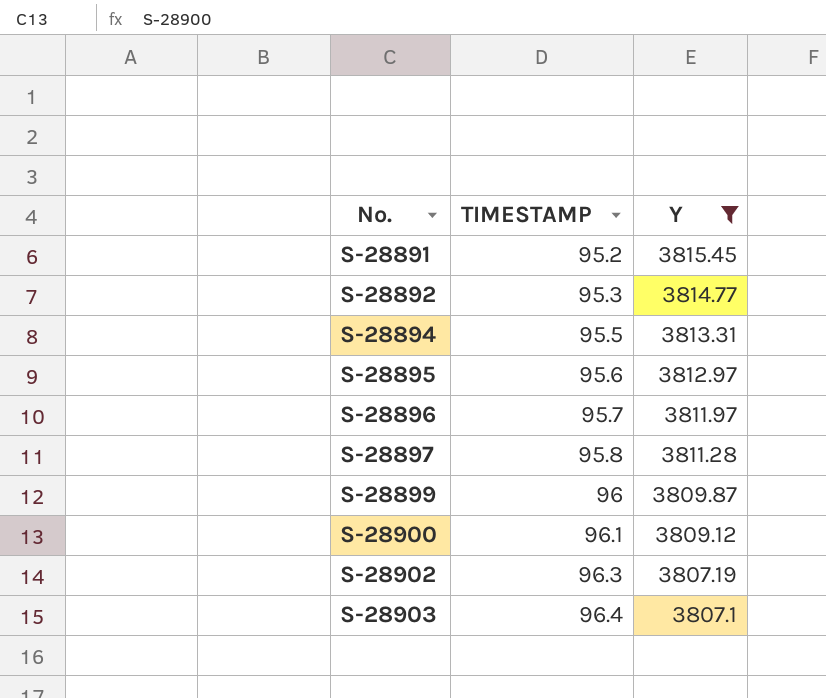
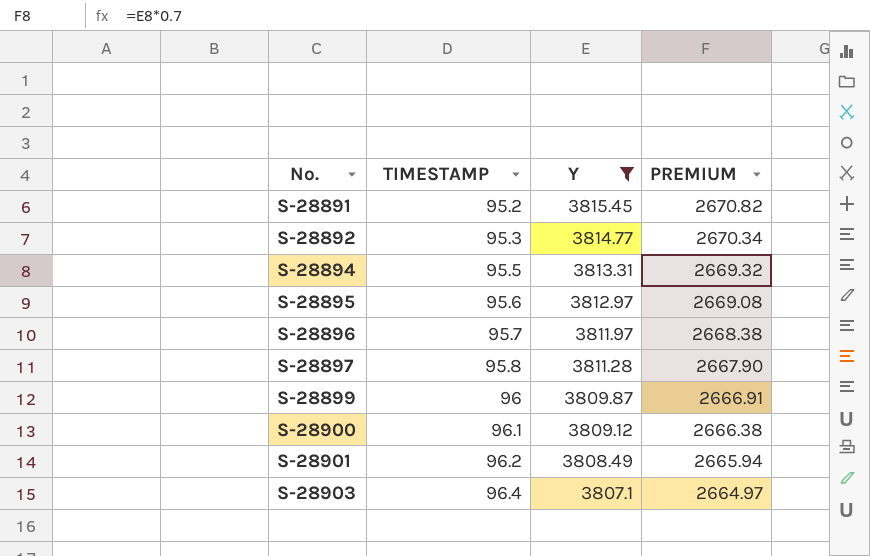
column PREMIUM | formula: none -> [Y] * 0.7
row S-28902: 96.3 | 3807.19 -> none
row S-28901: none -> 96.2 | 3808.49 | 2665.94

